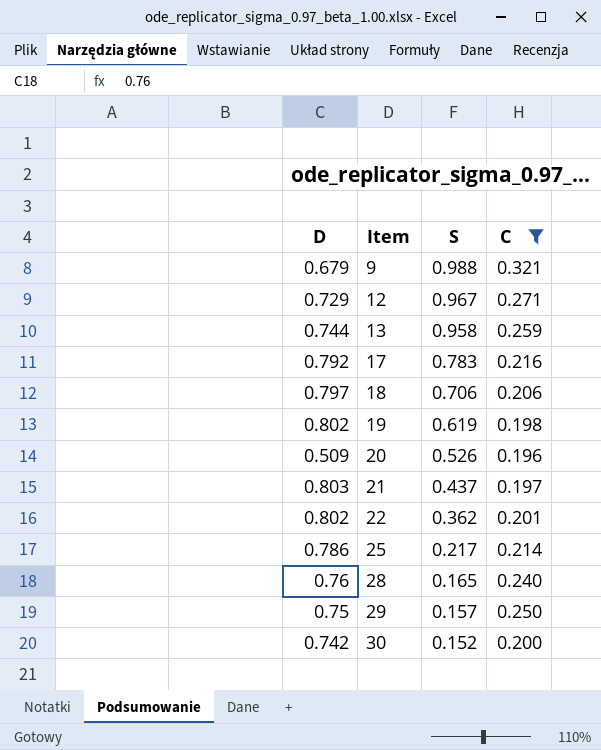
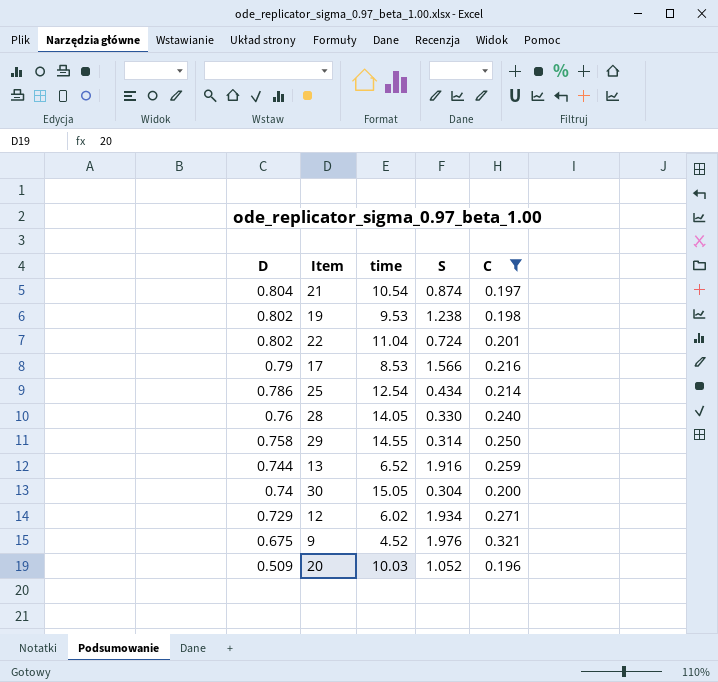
row order: Item ascending -> D descending
column time | position: none -> 3
row 18: 0.797 | 0.706 | 0.206 -> none
21 | D: 0.803 -> 0.804
21 | S: 0.437 -> 0.874
19 | S: 0.619 -> 1.238
22 | S: 0.362 -> 0.724
17 | D: 0.792 -> 0.79
17 | S: 0.783 -> 1.566
25 | S: 0.217 -> 0.434
28 | S: 0.165 -> 0.330
29 | D: 0.75 -> 0.758
29 | S: 0.157 -> 0.314
13 | S: 0.958 -> 1.916
30 | D: 0.742 -> 0.74
30 | S: 0.152 -> 0.304
12 | S: 0.967 -> 1.934
9 | D: 0.679 -> 0.675
9 | S: 0.988 -> 1.976
20 | S: 0.526 -> 1.052

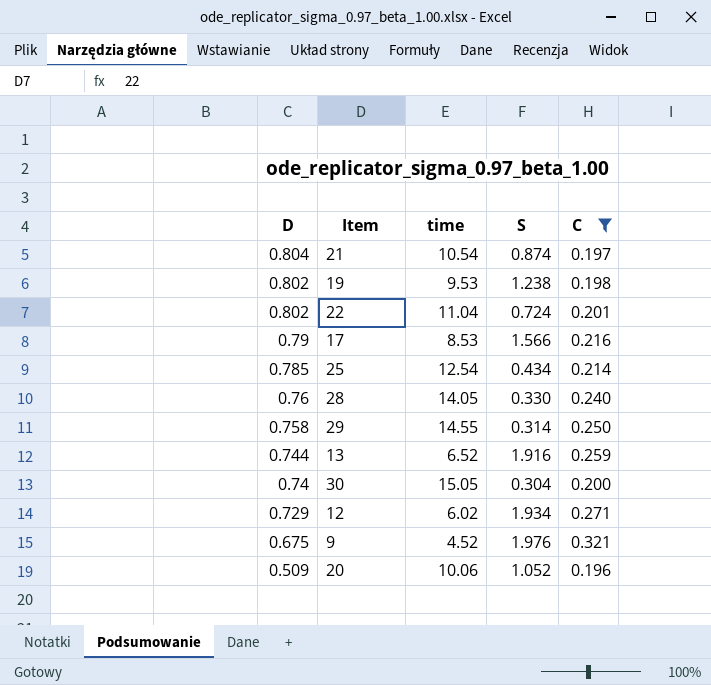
25 | D: 0.786 -> 0.785
20 | time: 10.03 -> 10.06

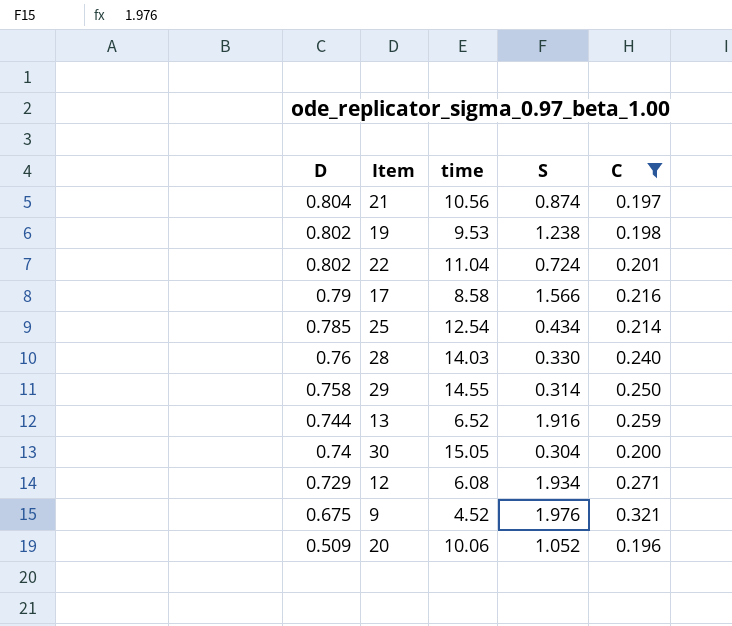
21 | time: 10.54 -> 10.56
17 | time: 8.53 -> 8.58
28 | time: 14.05 -> 14.03
12 | time: 6.02 -> 6.08

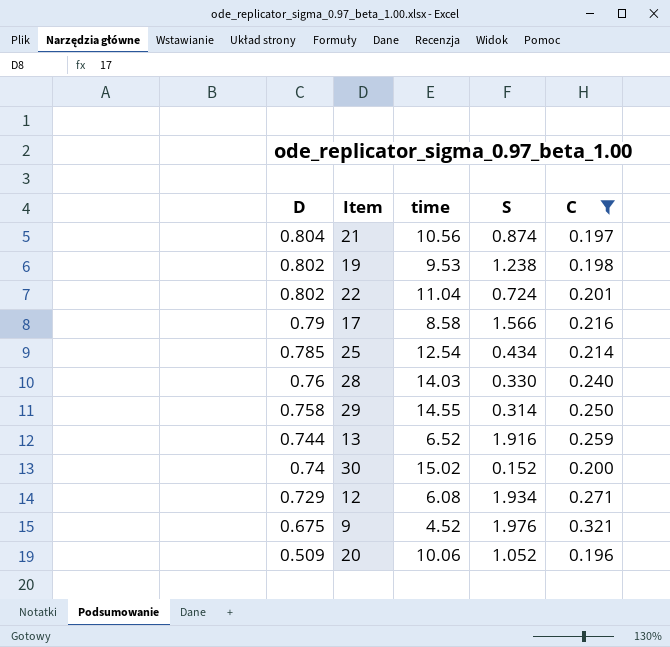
30 | time: 15.05 -> 15.02
30 | S: 0.304 -> 0.152

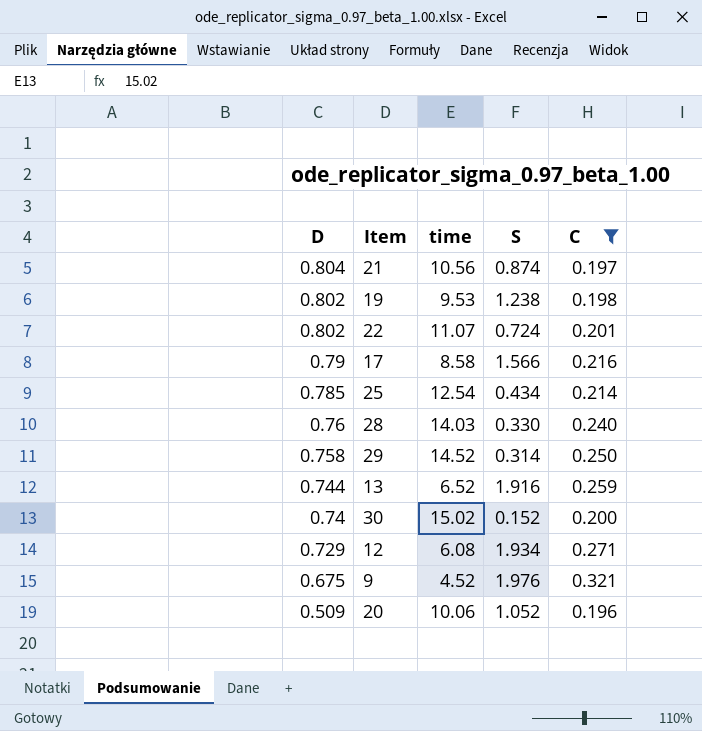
22 | time: 11.04 -> 11.07
29 | time: 14.55 -> 14.52

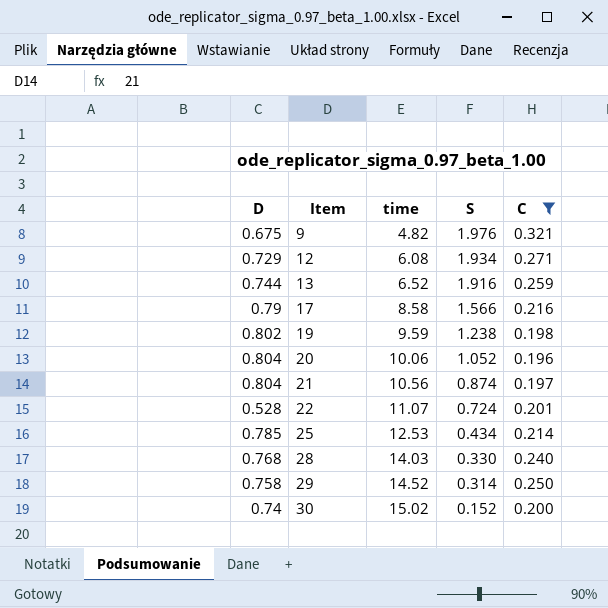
row order: D descending -> Item ascending
9 | time: 4.52 -> 4.82
19 | time: 9.53 -> 9.59
20 | D: 0.509 -> 0.804
22 | D: 0.802 -> 0.528
25 | time: 12.54 -> 12.53
28 | D: 0.76 -> 0.768

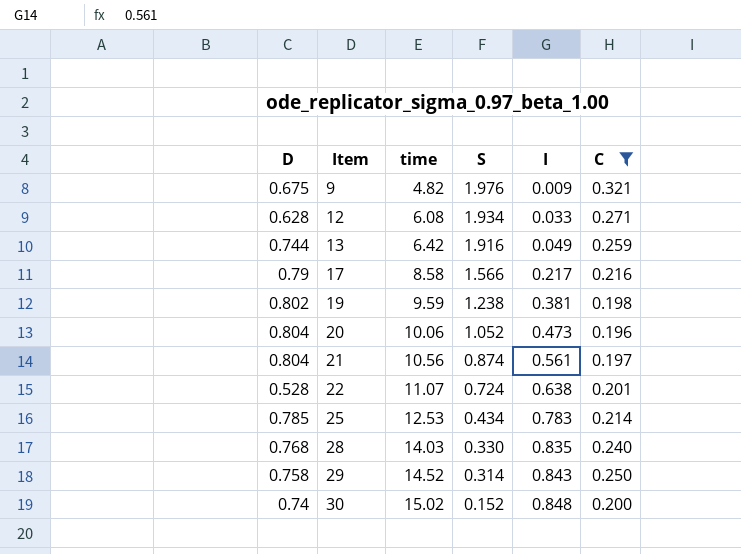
column I | position: none -> 5
12 | D: 0.729 -> 0.628
13 | time: 6.52 -> 6.42

